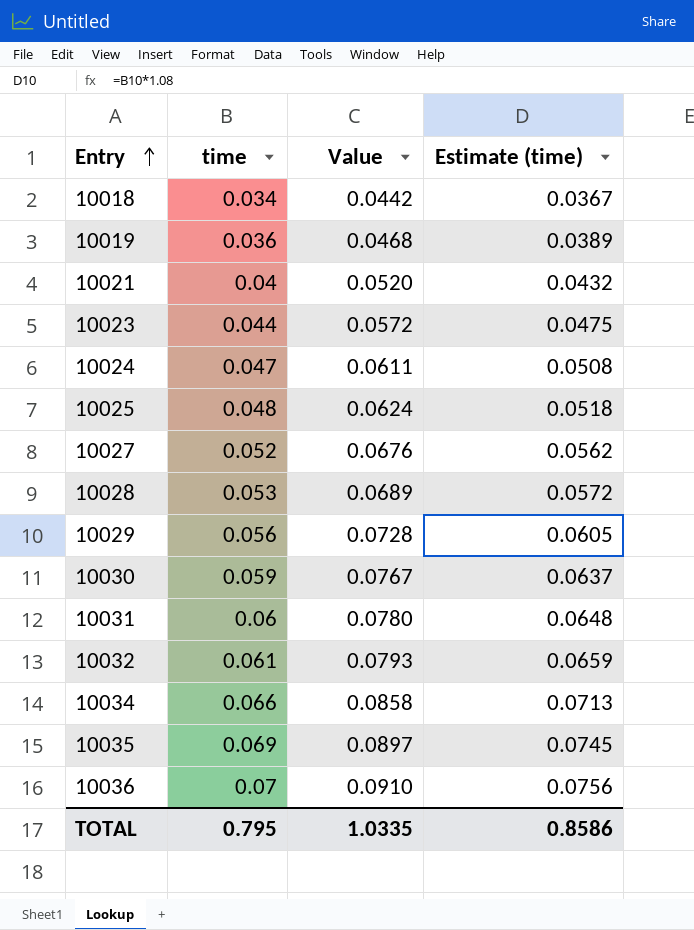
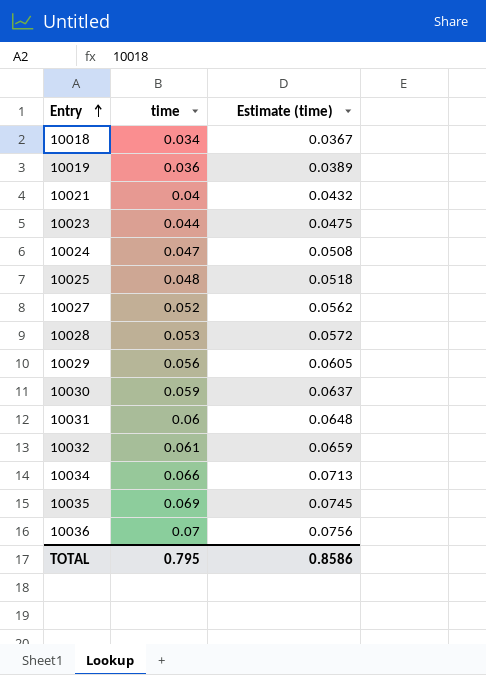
column Value | formula: [time] * 1.3 -> none

